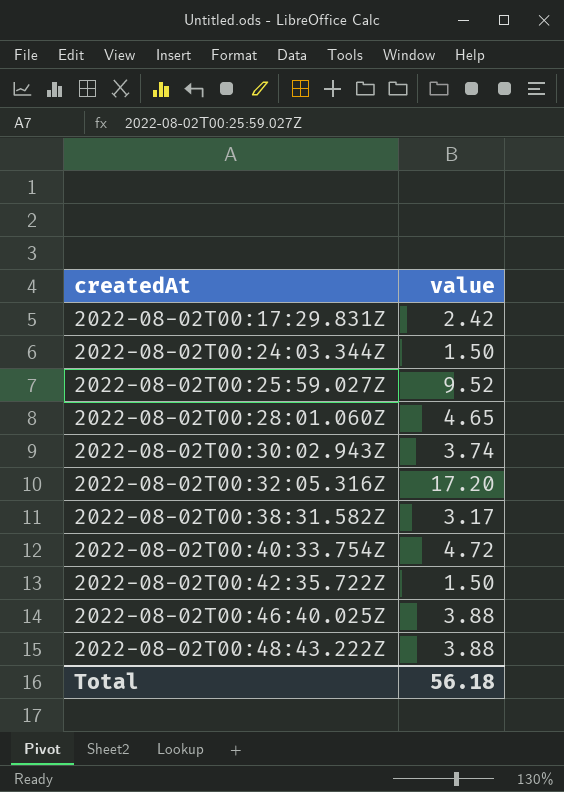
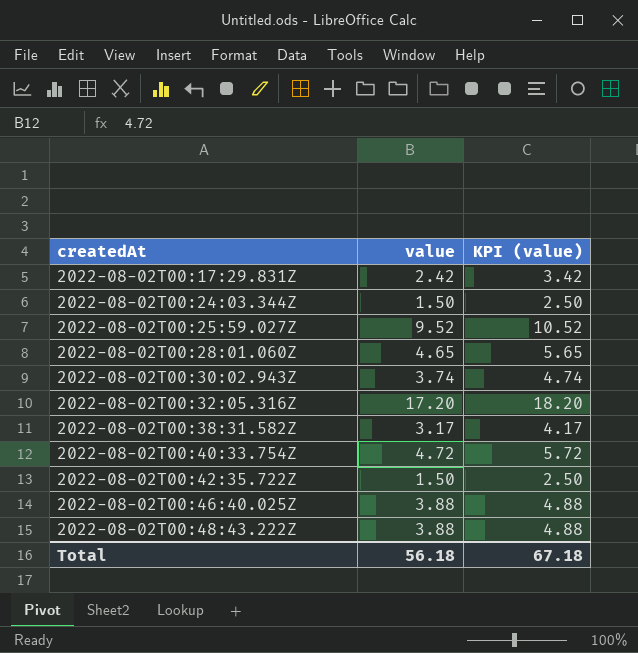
column KPI (value) | formula: none -> [value] + 1

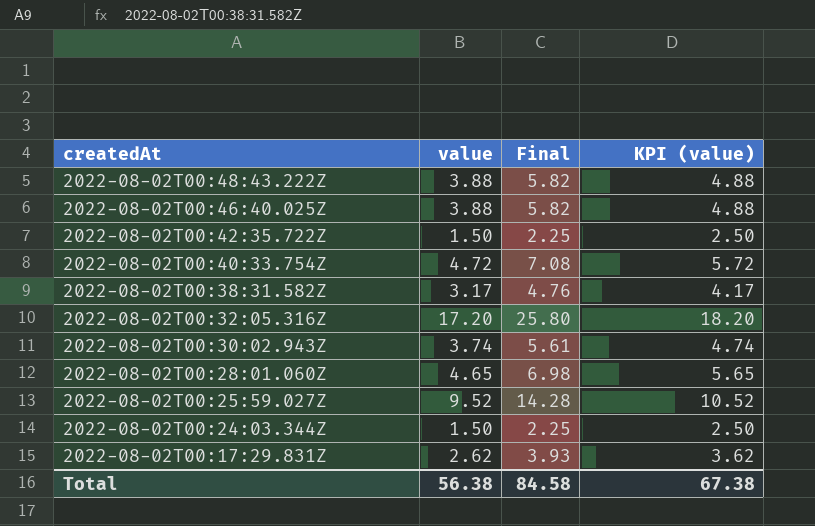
row order: createdAt ascending -> createdAt descending
column Final | formula: none -> [value] * 1.5
2022-08-02T00:17:29.831Z | value: 2.42 -> 2.62
2022-08-02T00:17:29.831Z | KPI (value): 3.42 -> 3.62
Total | value: 56.18 -> 56.38
Total | KPI (value): 67.18 -> 67.38

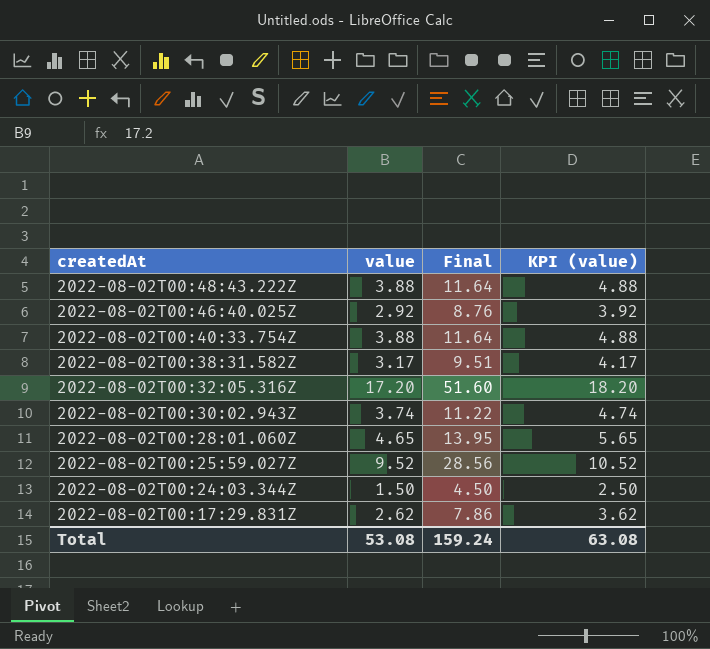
column Final | formula: [value] * 1.5 -> [value] * 3
row 2022-08-02T00:42:35.722Z: 1.50 | 2.25 | 2.50 -> none
2022-08-02T00:46:40.025Z | value: 3.88 -> 2.92
2022-08-02T00:46:40.025Z | KPI (value): 4.88 -> 3.92
2022-08-02T00:40:33.754Z | value: 4.72 -> 3.88
2022-08-02T00:40:33.754Z | KPI (value): 5.72 -> 4.88
Total | value: 56.38 -> 53.08
Total | Final: 84.58 -> 159.24
Total | KPI (value): 67.38 -> 63.08

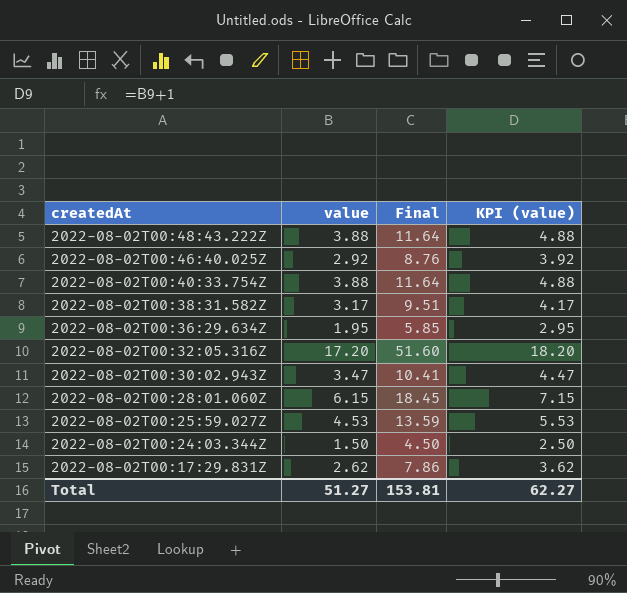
row 2022-08-02T00:36:29.634Z: none -> 1.95 | 5.85 | 2.95
2022-08-02T00:30:02.943Z | value: 3.74 -> 3.47
2022-08-02T00:30:02.943Z | Final: 11.22 -> 10.41
2022-08-02T00:30:02.943Z | KPI (value): 4.74 -> 4.47
2022-08-02T00:28:01.060Z | value: 4.65 -> 6.15
2022-08-02T00:28:01.060Z | Final: 13.95 -> 18.45
2022-08-02T00:28:01.060Z | KPI (value): 5.65 -> 7.15
2022-08-02T00:25:59.027Z | value: 9.52 -> 4.53
2022-08-02T00:25:59.027Z | Final: 28.56 -> 13.59
2022-08-02T00:25:59.027Z | KPI (value): 10.52 -> 5.53
Total | value: 53.08 -> 51.27
Total | Final: 159.24 -> 153.81
Total | KPI (value): 63.08 -> 62.27

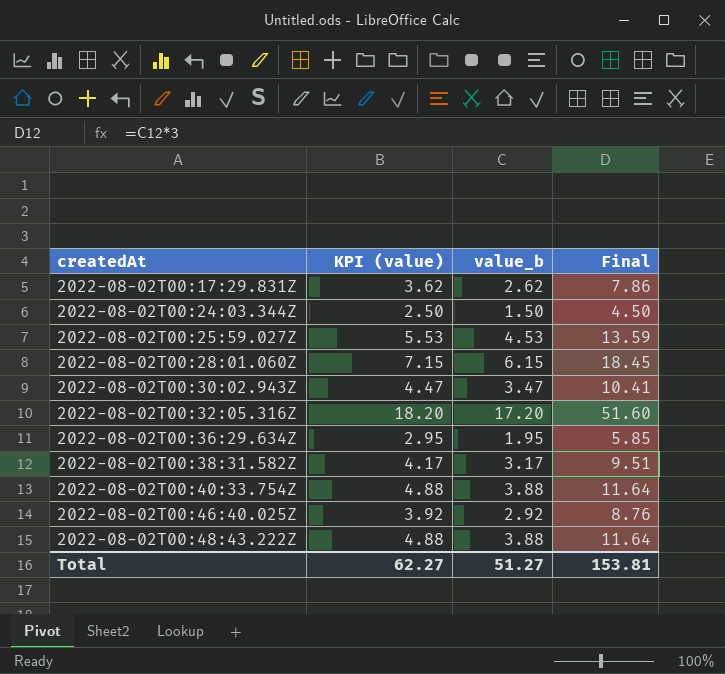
row order: createdAt descending -> createdAt ascending
column KPI (value) | position: 4 -> 2
column name: value -> value_b

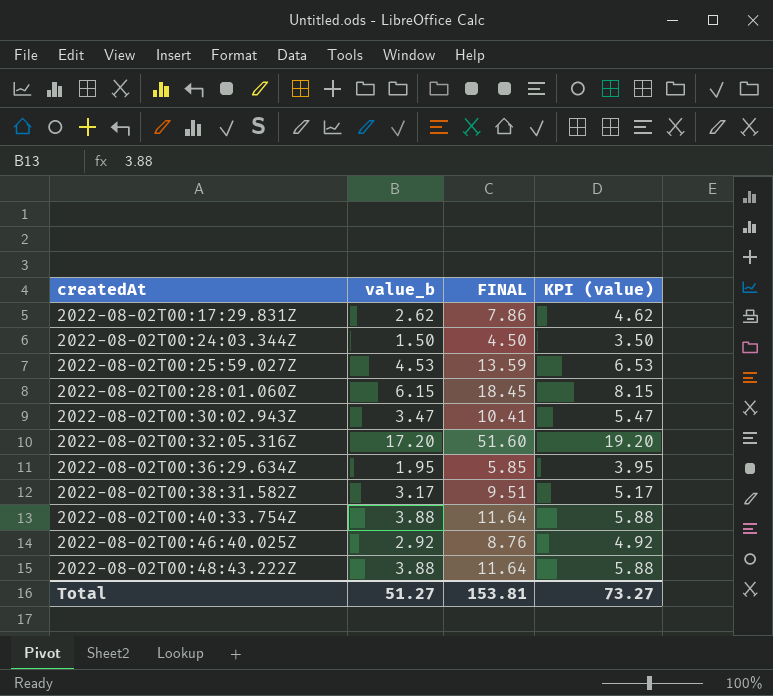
column name: Final -> FINAL
column KPI (value) | formula: [value_b] + 1 -> [value_b] + 2
column KPI (value) | position: 2 -> 4
Total | KPI (value): 62.27 -> 73.27

